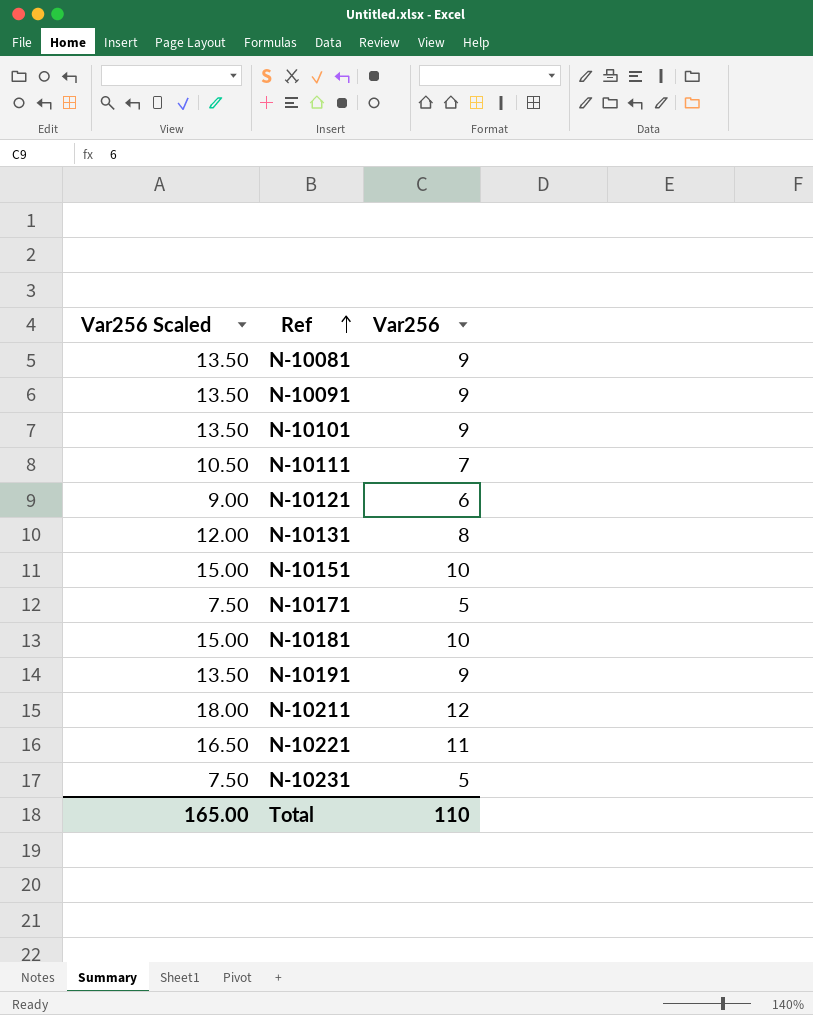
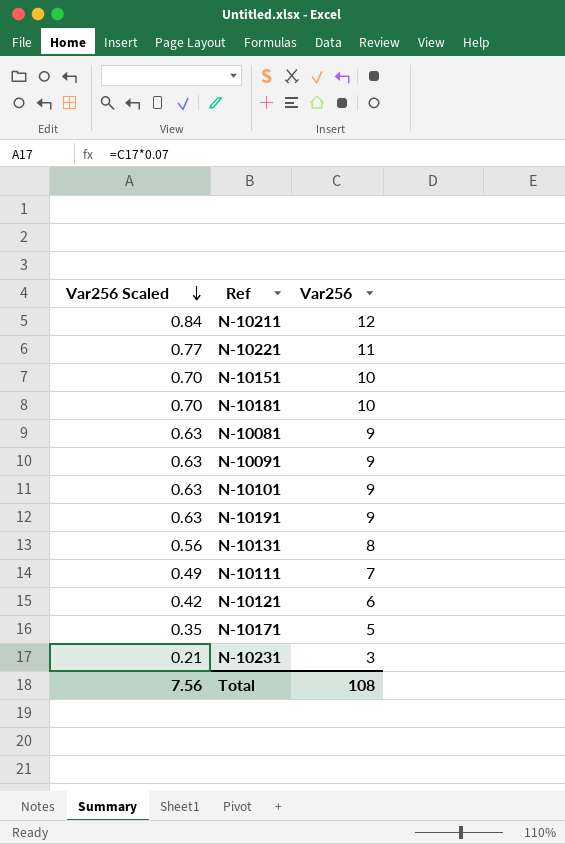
row order: Ref ascending -> Var256 Scaled descending
column Var256 Scaled | formula: [Var256] * 1.5 -> [Var256] * 0.07
N-10231 | Var256: 5 -> 3
Total | Var256 Scaled: 165.00 -> 7.56
Total | Var256: 110 -> 108

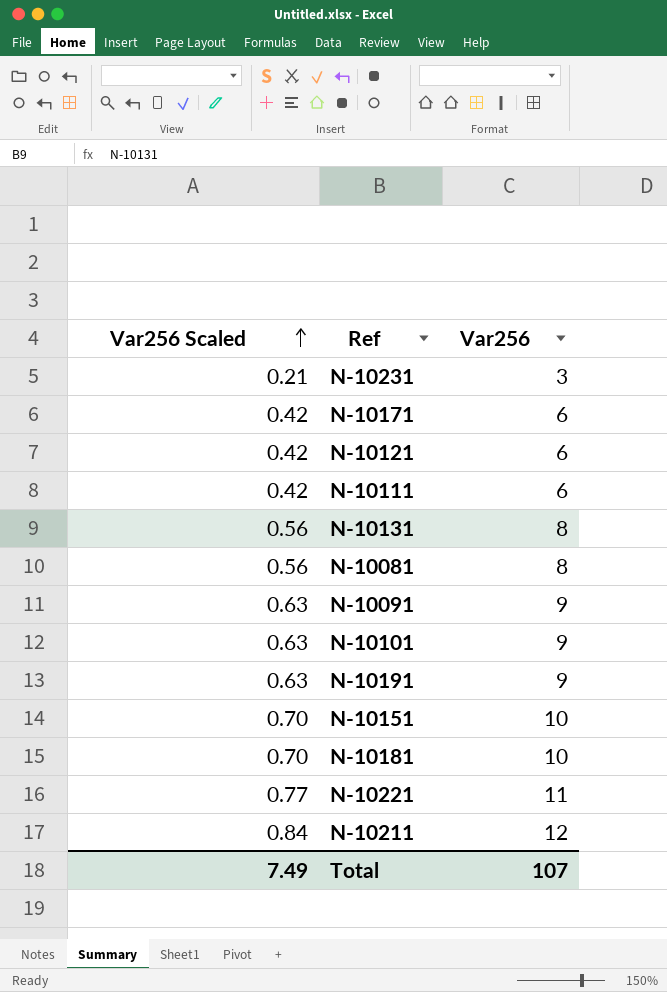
row order: Var256 Scaled descending -> Var256 Scaled ascending
N-10171 | Var256 Scaled: 0.35 -> 0.42
N-10171 | Var256: 5 -> 6
N-10111 | Var256 Scaled: 0.49 -> 0.42
N-10111 | Var256: 7 -> 6
N-10081 | Var256 Scaled: 0.63 -> 0.56
N-10081 | Var256: 9 -> 8
Total | Var256 Scaled: 7.56 -> 7.49
Total | Var256: 108 -> 107

